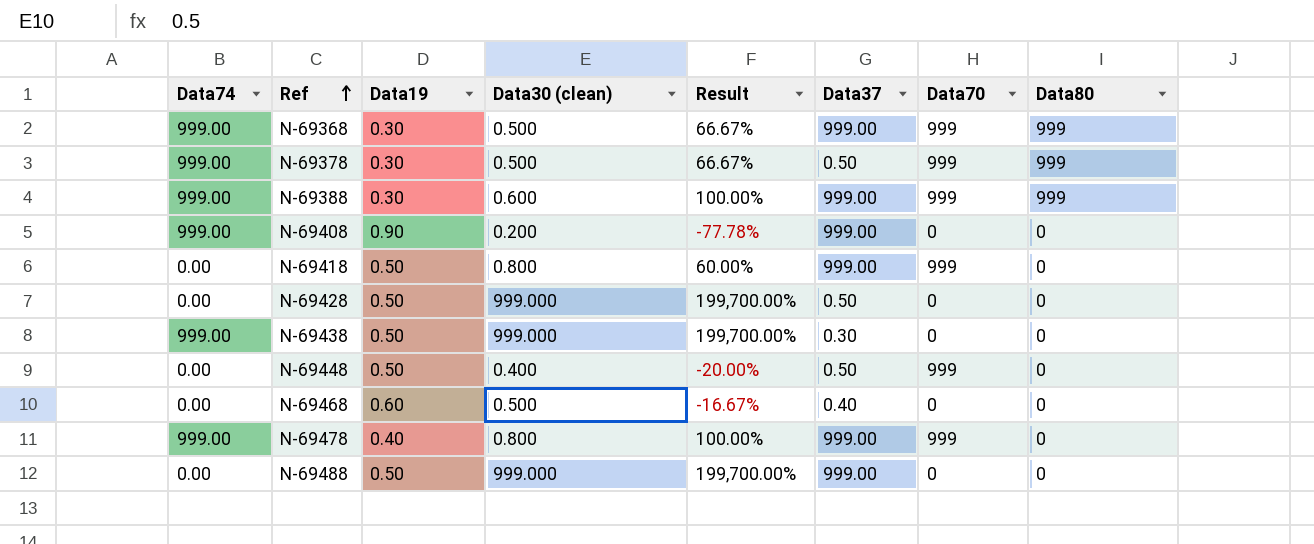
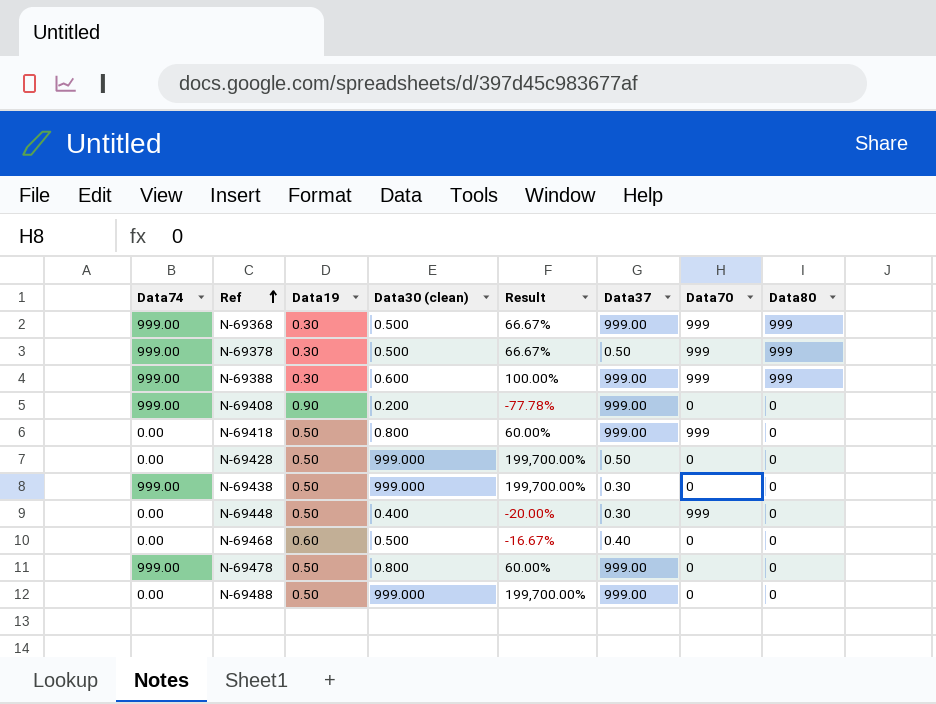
N-69448 | Data37: 0.50 -> 0.30
N-69478 | Data19: 0.40 -> 0.50
N-69478 | Result: 100.00% -> 60.00%
N-69478 | Data70: 999 -> 0

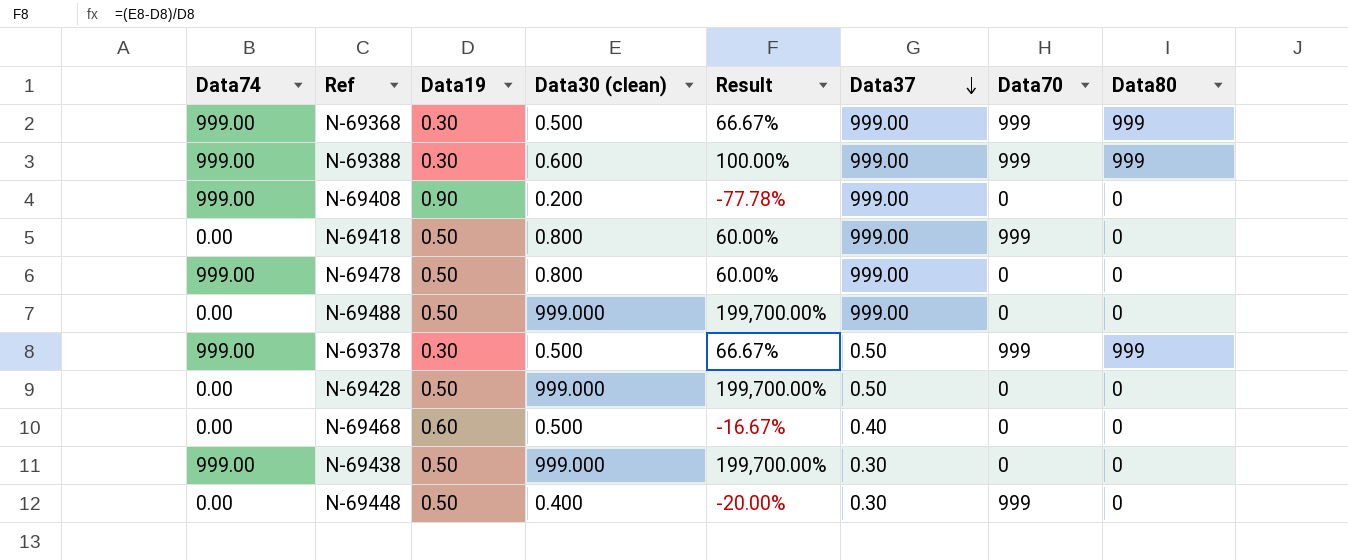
row order: Ref ascending -> Data37 descending

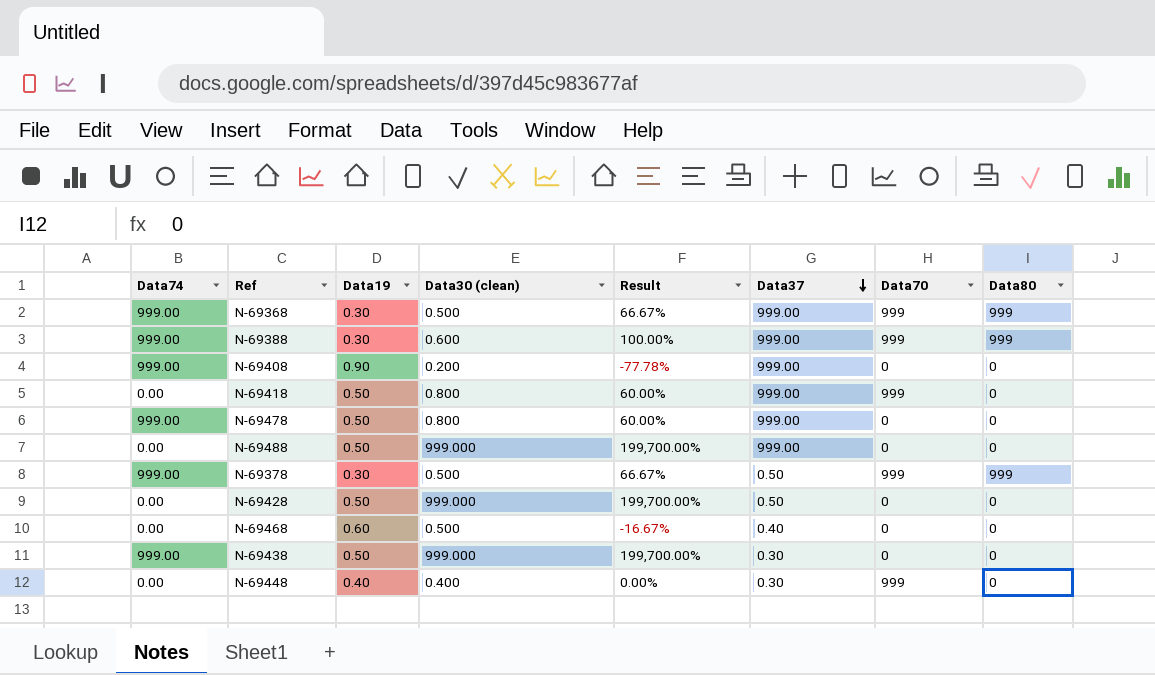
N-69448 | Data19: 0.50 -> 0.40
N-69448 | Result: -20.00% -> 0.00%

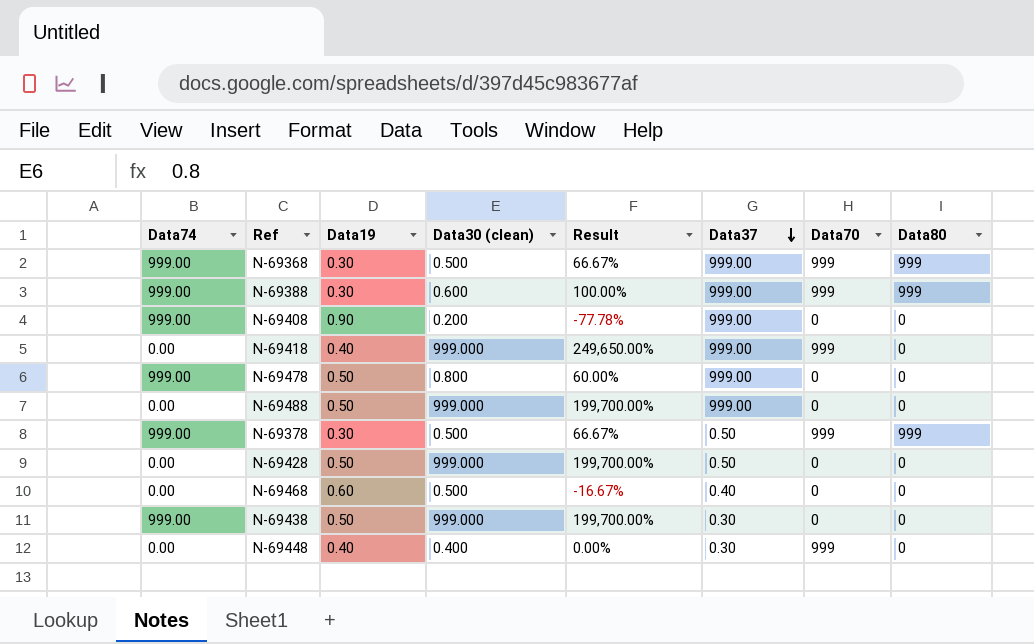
N-69418 | Data19: 0.50 -> 0.40
N-69418 | Data30 (clean): 0.800 -> 999.000
N-69418 | Result: 60.00% -> 249,650.00%

